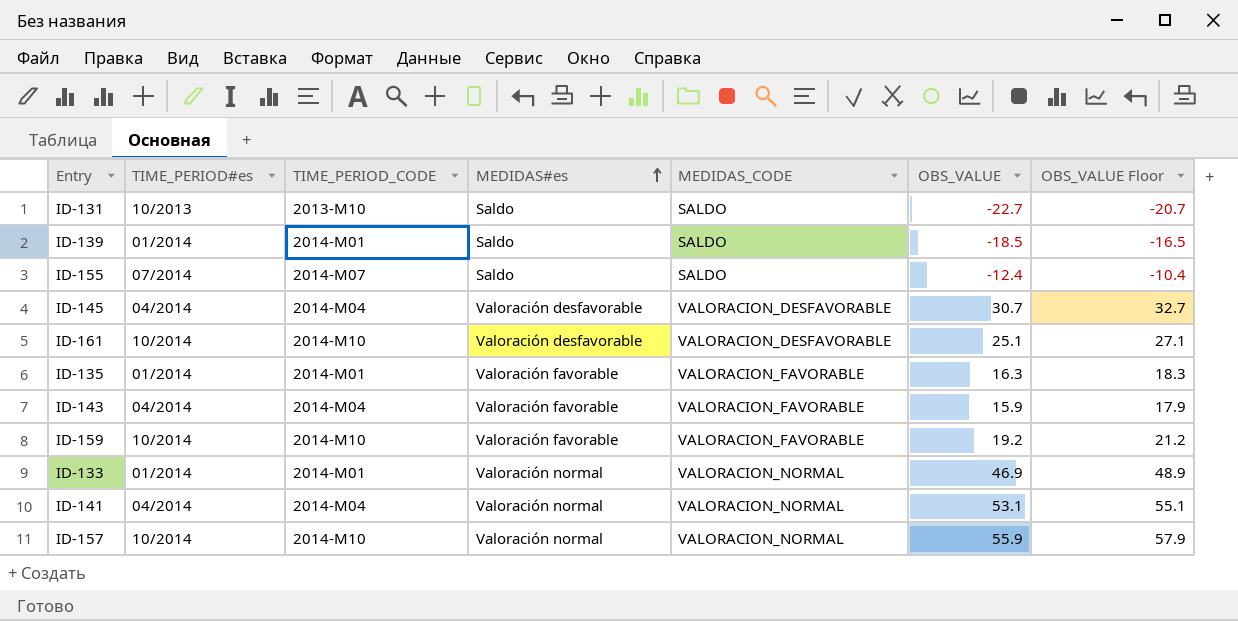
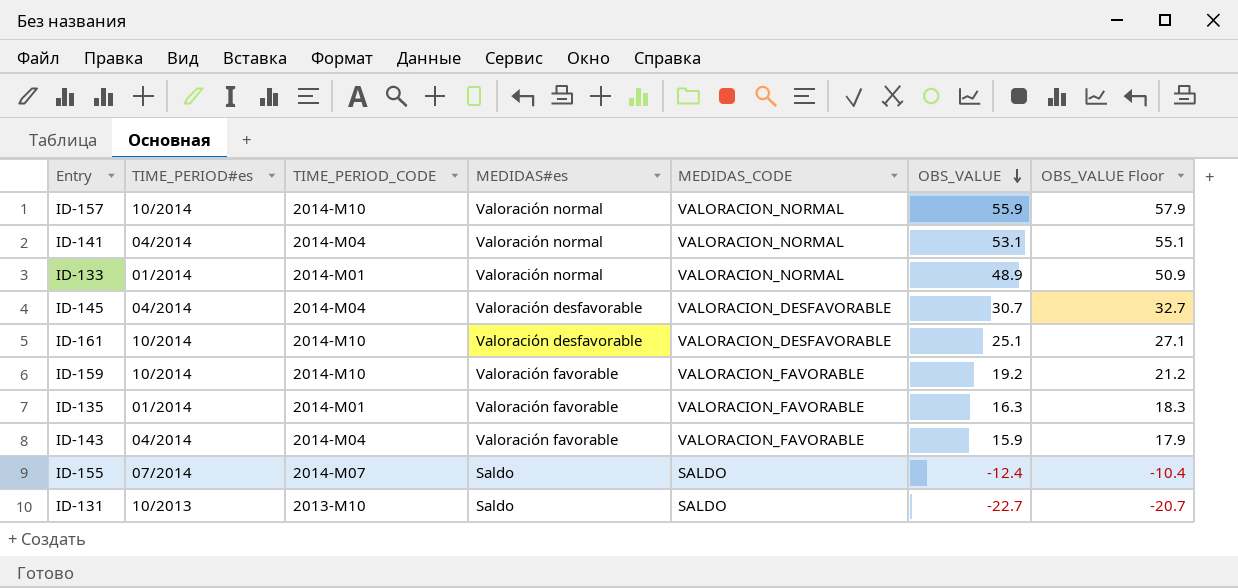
row order: MEDIDAS#es ascending -> OBS_VALUE descending
row ID-139: 01/2014 | 2014-M01 | Saldo | SALDO | -18.5 | -16.5 -> none
ID-133 | OBS_VALUE: 46.9 -> 48.9
ID-133 | OBS_VALUE Floor: 48.9 -> 50.9

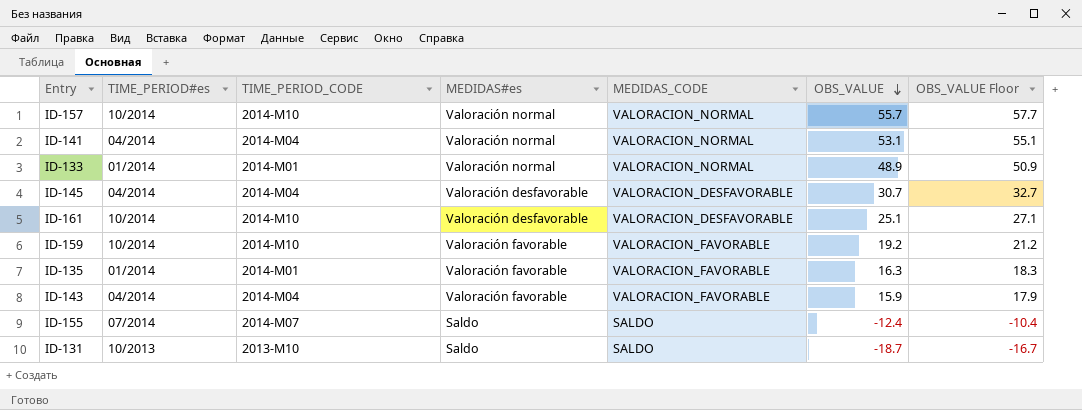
ID-157 | OBS_VALUE: 55.9 -> 55.7
ID-157 | OBS_VALUE Floor: 57.9 -> 57.7
ID-131 | OBS_VALUE: -22.7 -> -18.7
ID-131 | OBS_VALUE Floor: -20.7 -> -16.7

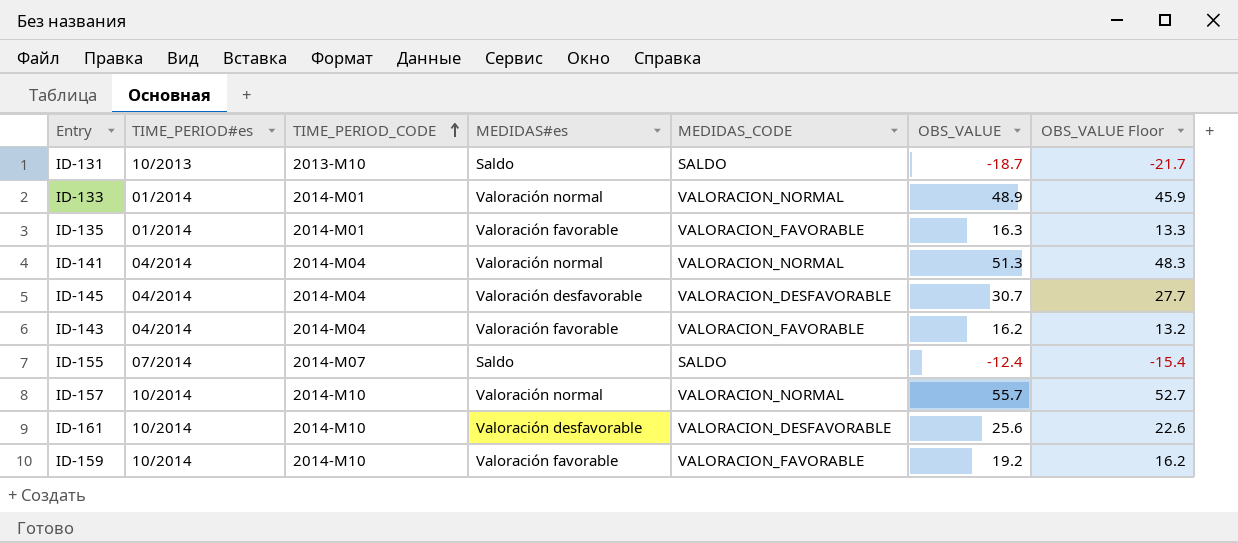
row order: OBS_VALUE descending -> TIME_PERIOD_CODE ascending
column OBS_VALUE Floor | formula: [OBS_VALUE] + 2 -> [OBS_VALUE] - 3
ID-141 | OBS_VALUE: 53.1 -> 51.3
ID-143 | OBS_VALUE: 15.9 -> 16.2
ID-161 | OBS_VALUE: 25.1 -> 25.6

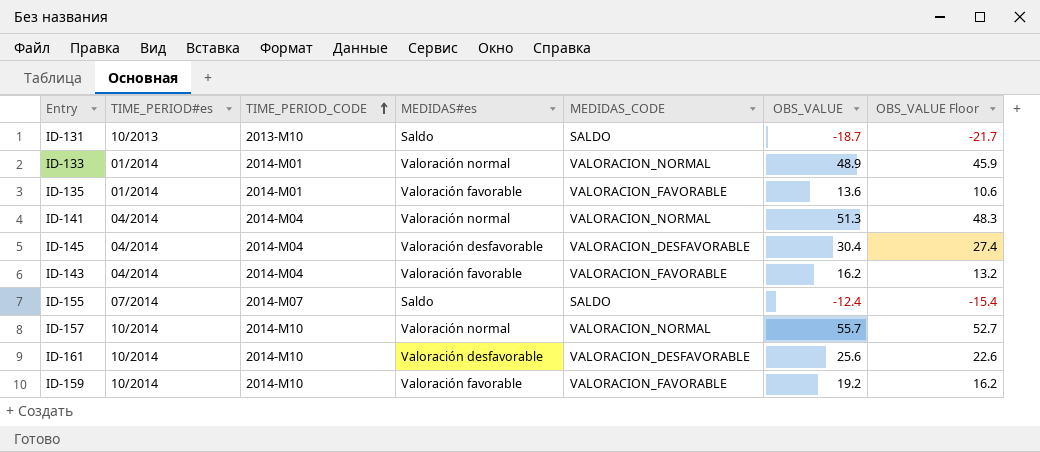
ID-135 | OBS_VALUE: 16.3 -> 13.6
ID-135 | OBS_VALUE Floor: 13.3 -> 10.6
ID-145 | OBS_VALUE: 30.7 -> 30.4
ID-145 | OBS_VALUE Floor: 27.7 -> 27.4

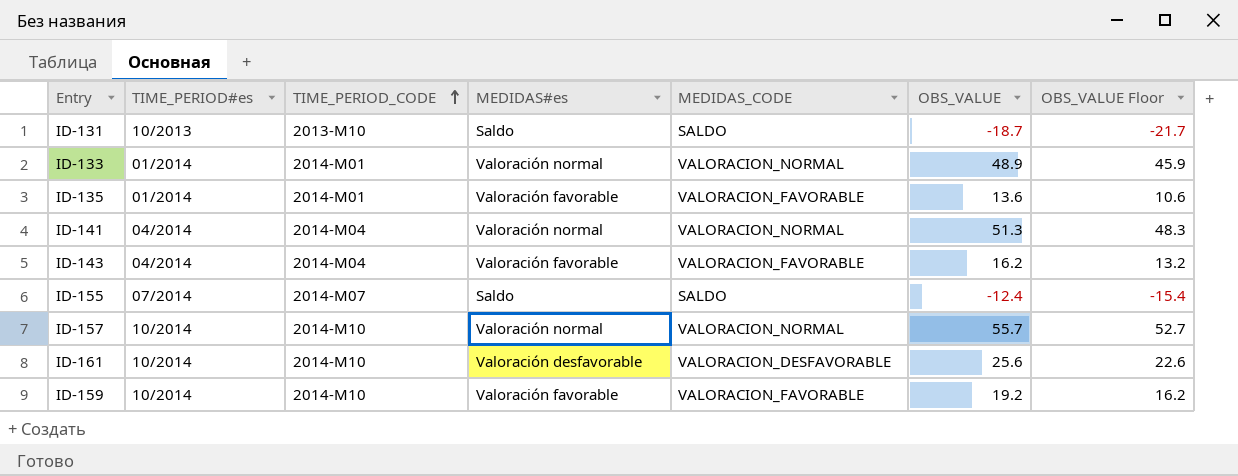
row ID-145: 04/2014 | 2014-M04 | Valoración desfavorable | VALORACION_DESFAVORABLE | 30.4 | 27.4 -> none

